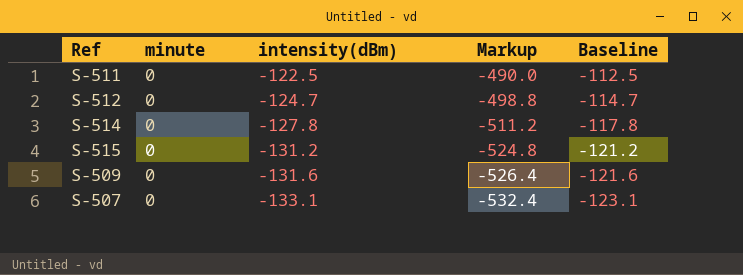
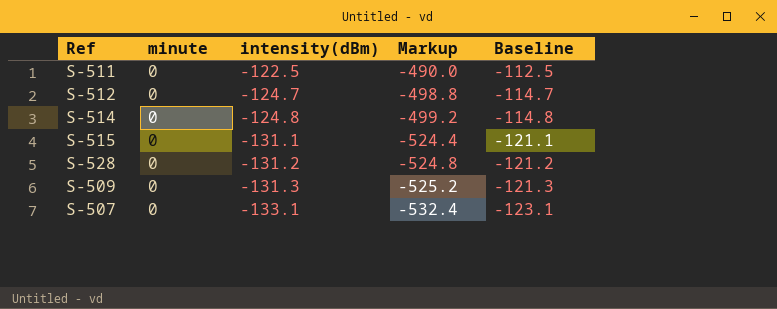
S-514 | intensity(dBm): -127.8 -> -124.8
S-514 | Markup: -511.2 -> -499.2
S-514 | Baseline: -117.8 -> -114.8
S-515 | intensity(dBm): -131.2 -> -131.1
S-515 | Markup: -524.8 -> -524.4
S-515 | Baseline: -121.2 -> -121.1
row S-528: none -> 0 | -131.2 | -524.8 | -121.2
S-509 | intensity(dBm): -131.6 -> -131.3
S-509 | Markup: -526.4 -> -525.2
S-509 | Baseline: -121.6 -> -121.3

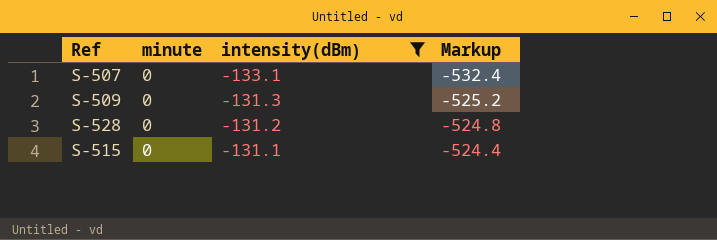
filter: none -> intensity(dBm) <= -131.1
row order: intensity(dBm) descending -> intensity(dBm) ascending
column Baseline | formula: [intensity(dBm)] + 10 -> none

